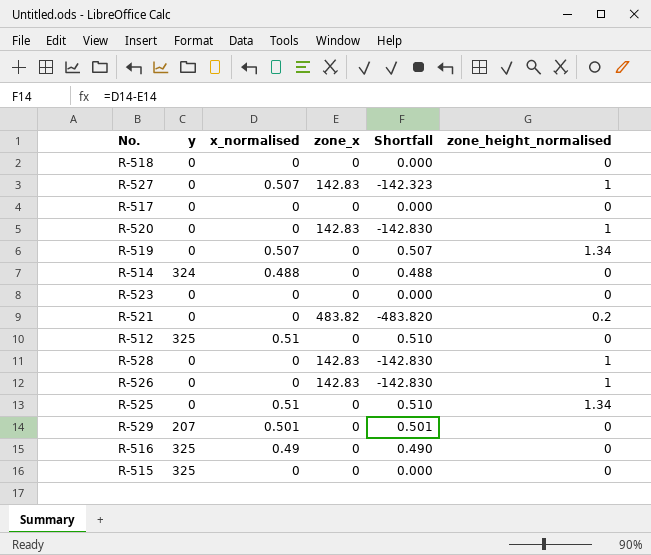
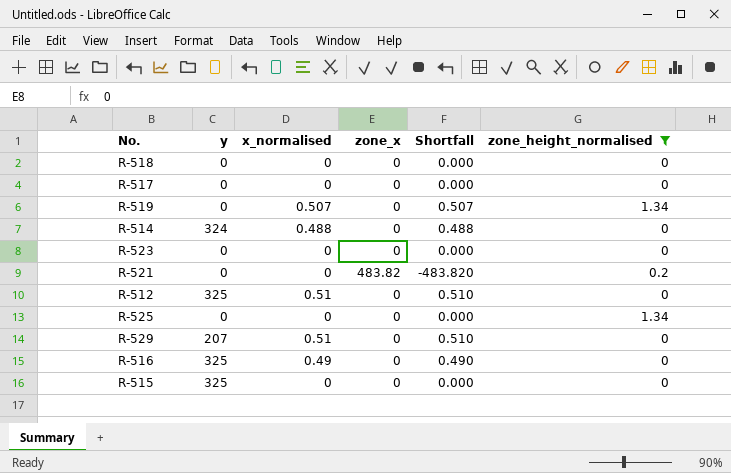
filter: none -> zone_height_normalised != 1
R-525 | x_normalised: 0.51 -> 0
R-525 | Shortfall: 0.510 -> 0.000
R-529 | x_normalised: 0.501 -> 0.51
R-529 | Shortfall: 0.501 -> 0.510

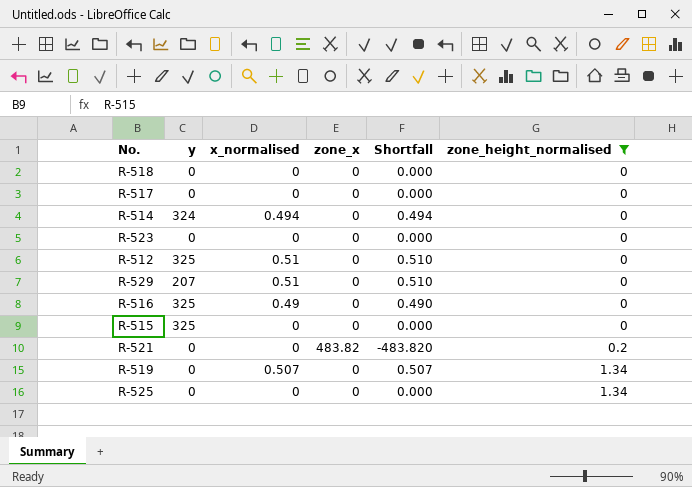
row order: none -> zone_height_normalised ascending
R-514 | x_normalised: 0.488 -> 0.494
R-514 | Shortfall: 0.488 -> 0.494

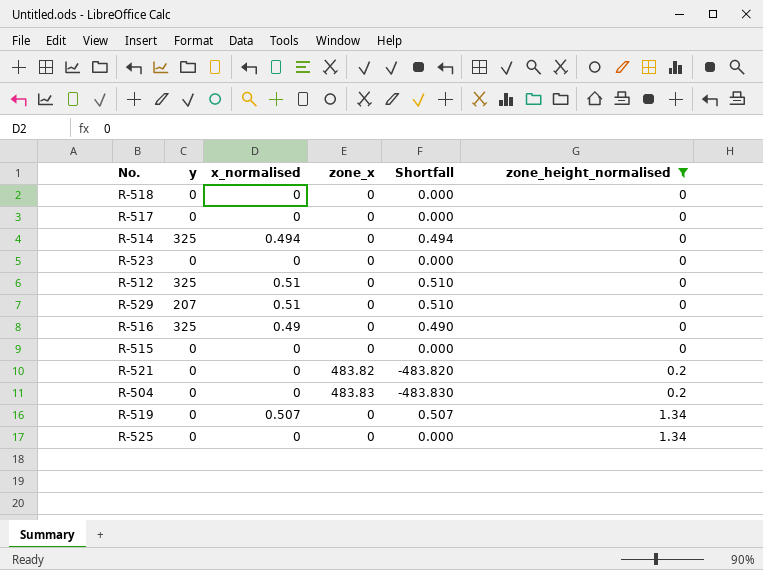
R-514 | y: 324 -> 325
R-515 | y: 325 -> 0
row R-504: none -> 0 | 0 | 483.83 | -483.830 | 0.2

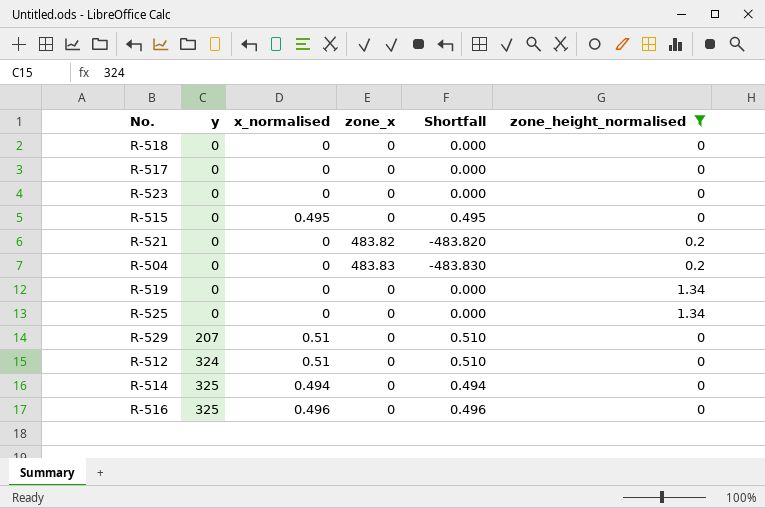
row order: zone_height_normalised ascending -> y ascending
R-515 | x_normalised: 0 -> 0.495
R-515 | Shortfall: 0.000 -> 0.495
R-519 | x_normalised: 0.507 -> 0
R-519 | Shortfall: 0.507 -> 0.000
R-512 | y: 325 -> 324
R-516 | x_normalised: 0.49 -> 0.496
R-516 | Shortfall: 0.490 -> 0.496

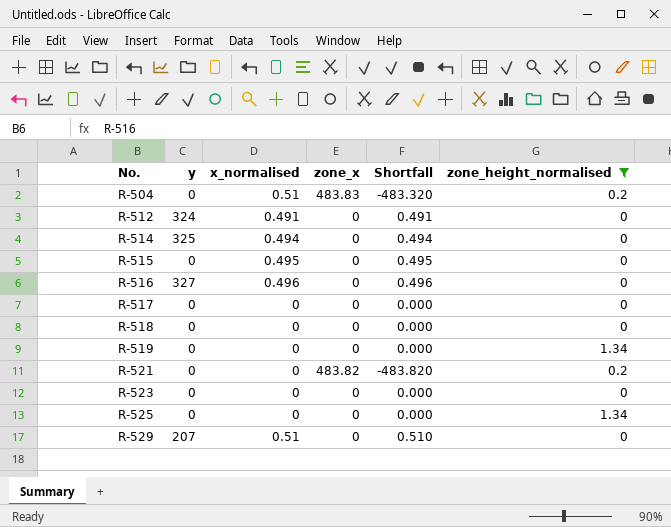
row order: y ascending -> No. ascending
R-504 | x_normalised: 0 -> 0.51
R-504 | Shortfall: -483.830 -> -483.320
R-512 | x_normalised: 0.51 -> 0.491
R-512 | Shortfall: 0.510 -> 0.491
R-516 | y: 325 -> 327

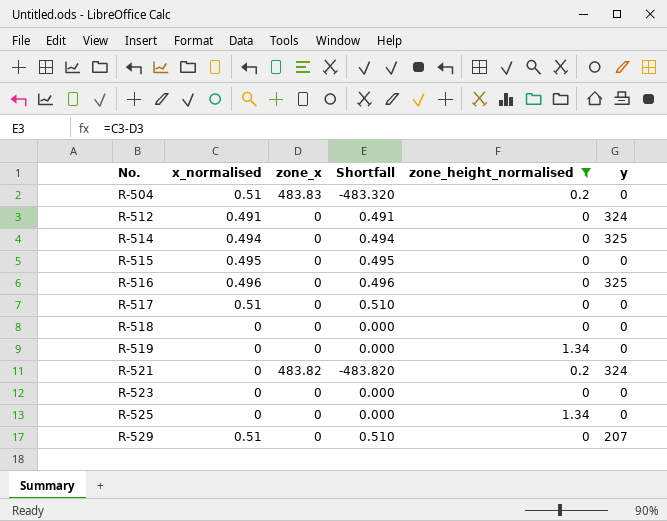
column y | position: 2 -> 6
R-516 | y: 327 -> 325
R-517 | x_normalised: 0 -> 0.51
R-517 | Shortfall: 0.000 -> 0.510
R-521 | y: 0 -> 324

